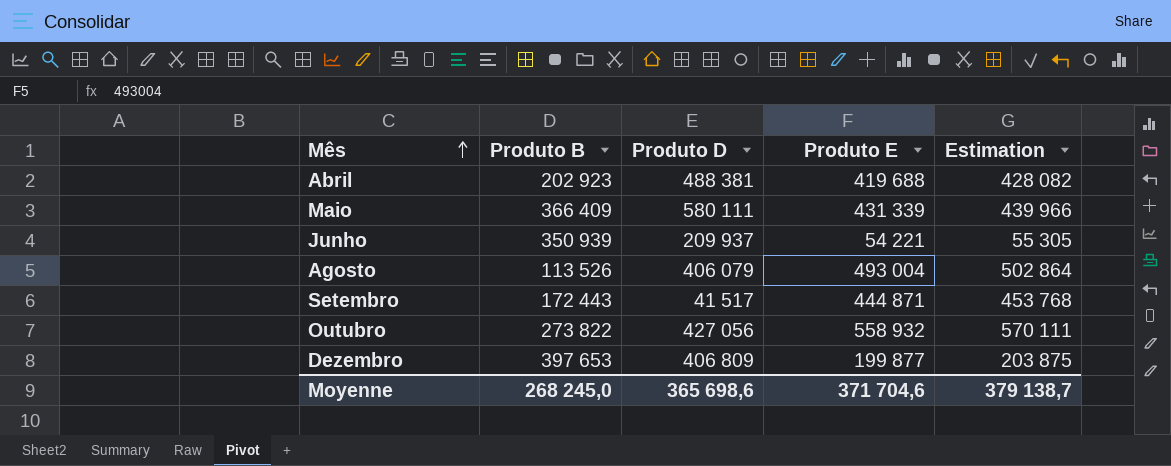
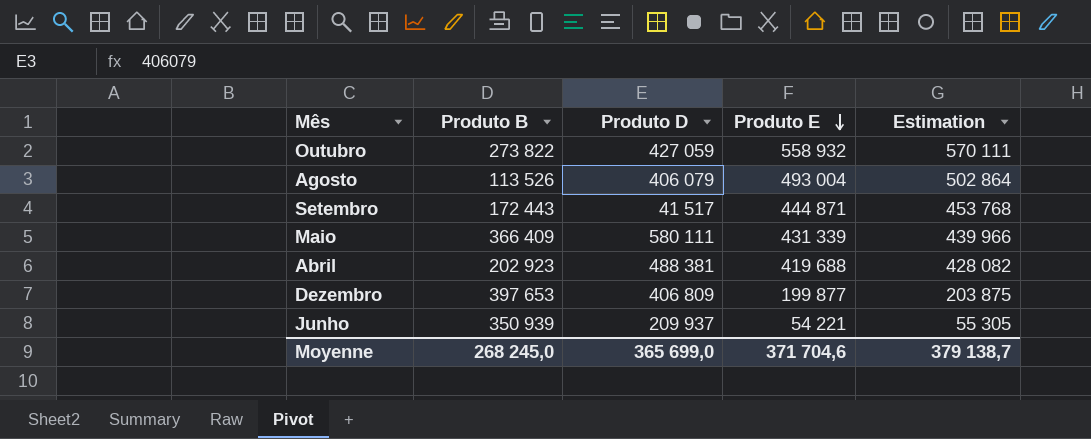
row order: Mês ascending -> Produto E descending
Outubro | Produto D: 427 056 -> 427 059
Moyenne | Produto D: 365 698,6 -> 365 699,0

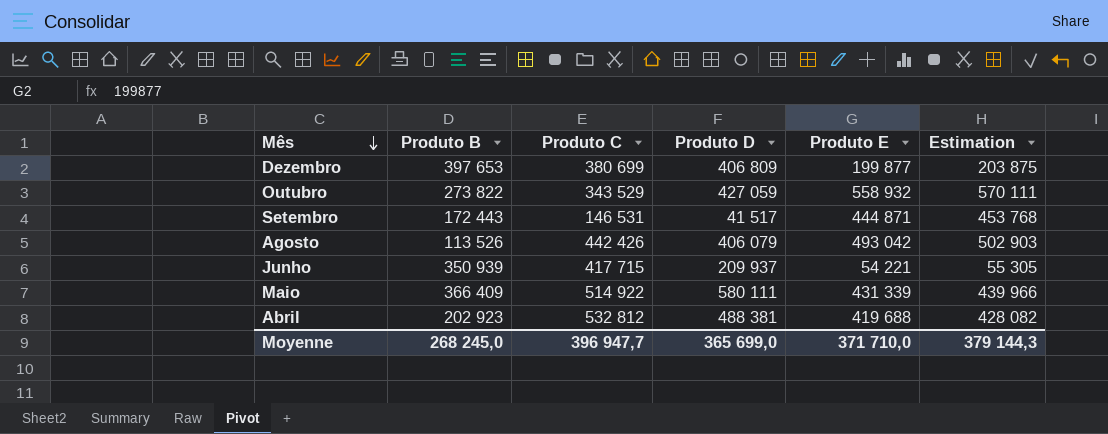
row order: Produto E descending -> Mês descending
column Produto C | position: none -> 3
Agosto | Produto E: 493 004 -> 493 042
Agosto | Estimation: 502 864 -> 502 903
Moyenne | Produto E: 371 704,6 -> 371 710,0
Moyenne | Estimation: 379 138,7 -> 379 144,3

